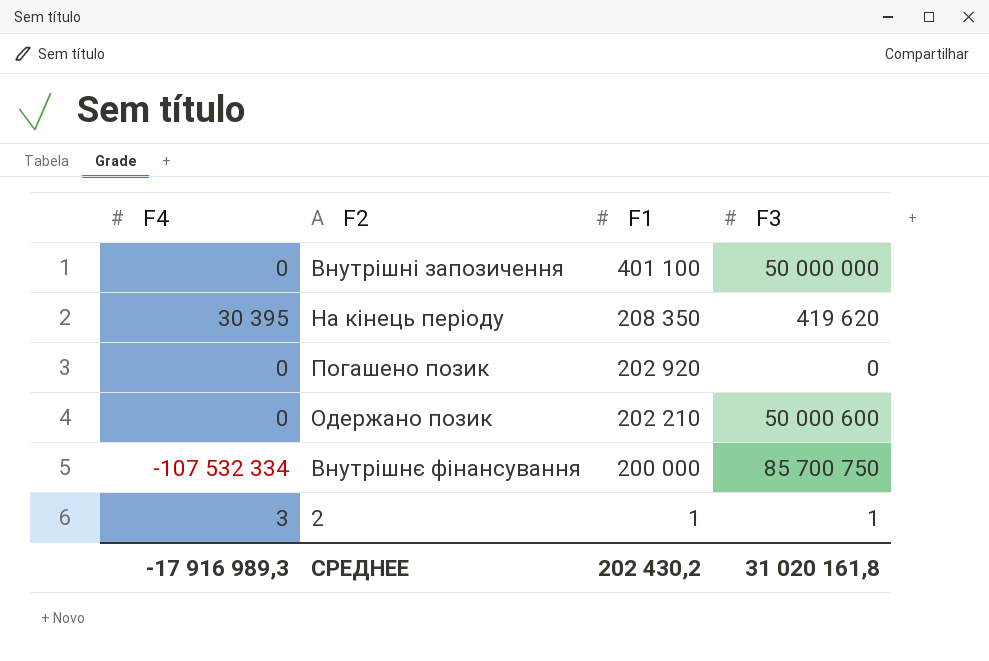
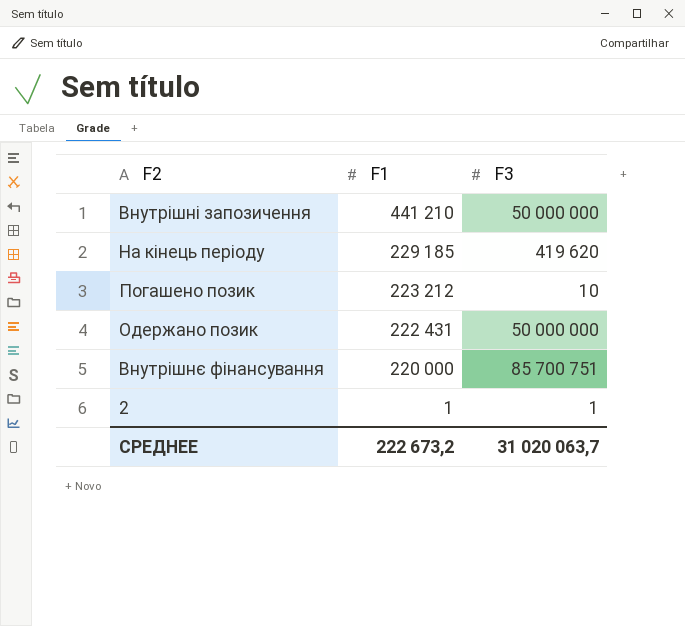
column F4 | position: 1 -> none
Внутрішні запозичення | F1: 401 100 -> 441 210
На кінець періоду | F1: 208 350 -> 229 185
Погашено позик | F1: 202 920 -> 223 212
Погашено позик | F3: 0 -> 10
Одержано позик | F1: 202 210 -> 222 431
Одержано позик | F3: 50 000 600 -> 50 000 000
Внутрішнє фінансування | F1: 200 000 -> 220 000
Внутрішнє фінансування | F3: 85 700 750 -> 85 700 751
СРЕДНЕЕ | F1: 202 430,2 -> 222 673,2
СРЕДНЕЕ | F3: 31 020 161,8 -> 31 020 063,7

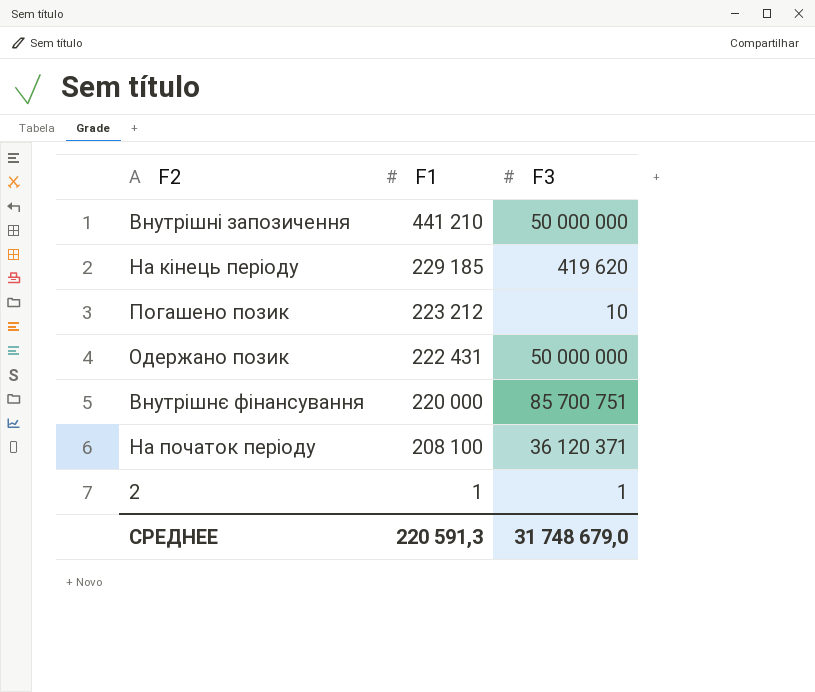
row На початок періоду: none -> 208 100 | 36 120 371
СРЕДНЕЕ | F1: 222 673,2 -> 220 591,3
СРЕДНЕЕ | F3: 31 020 063,7 -> 31 748 679,0

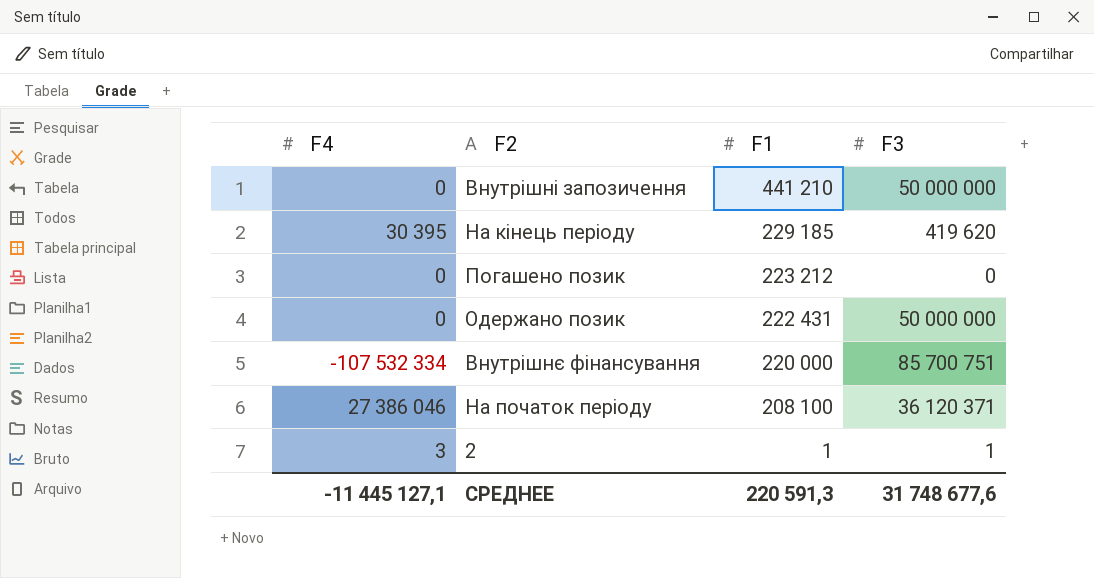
column F4 | position: none -> 1
Погашено позик | F3: 10 -> 0
СРЕДНЕЕ | F3: 31 748 679,0 -> 31 748 677,6

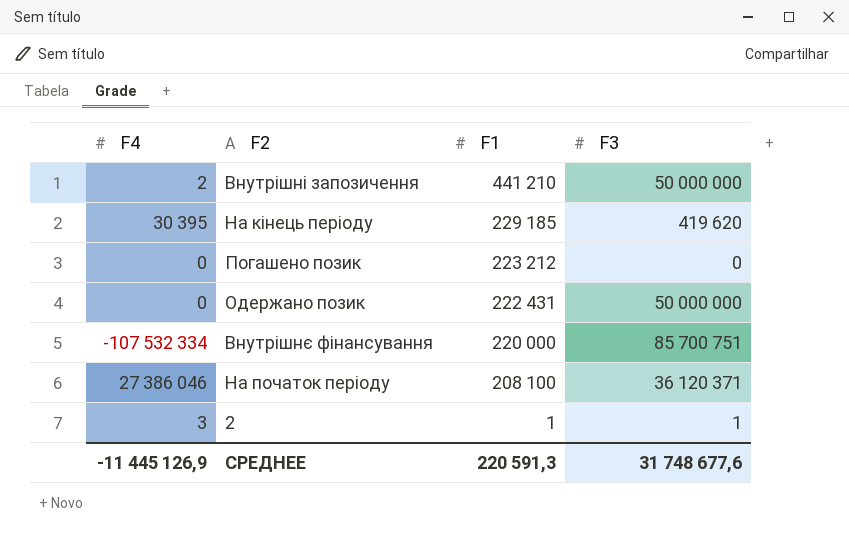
Внутрішні запозичення | F4: 0 -> 2
СРЕДНЕЕ | F4: -11 445 127,1 -> -11 445 126,9

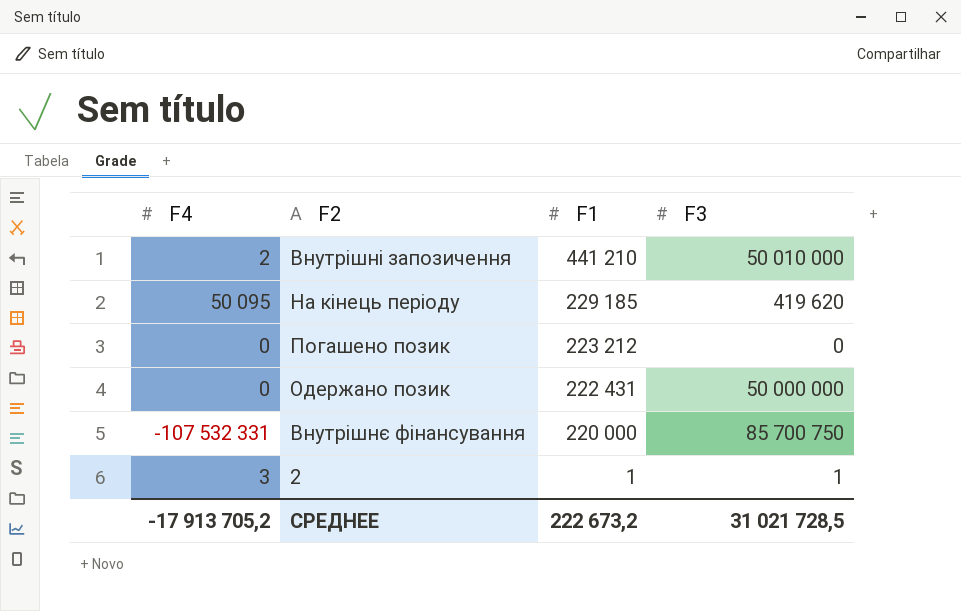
row На початок періоду: 27 386 046 | 208 100 | 36 120 371 -> none
Внутрішні запозичення | F3: 50 000 000 -> 50 010 000
На кінець періоду | F4: 30 395 -> 50 095
Внутрішнє фінансування | F4: -107 532 334 -> -107 532 331
Внутрішнє фінансування | F3: 85 700 751 -> 85 700 750
СРЕДНЕЕ | F4: -11 445 126,9 -> -17 913 705,2
СРЕДНЕЕ | F1: 220 591,3 -> 222 673,2
СРЕДНЕЕ | F3: 31 748 677,6 -> 31 021 728,5

